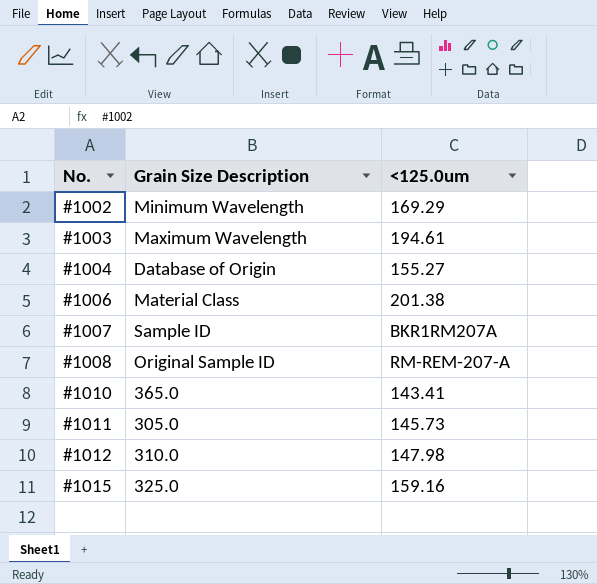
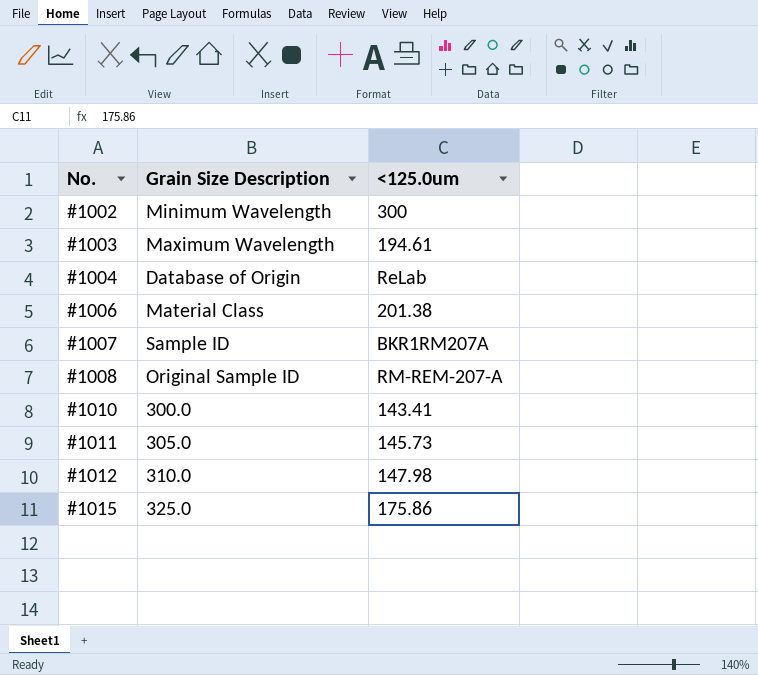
#1002 | <125.0um: 169.29 -> 300
#1004 | <125.0um: 155.27 -> ReLab
#1010 | Grain Size Description: 365.0 -> 300.0
#1015 | <125.0um: 159.16 -> 175.86

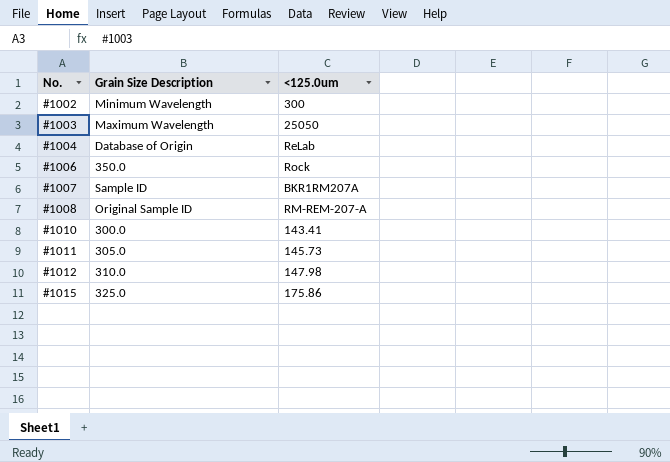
#1003 | <125.0um: 194.61 -> 25050
#1006 | Grain Size Description: Material Class -> 350.0
#1006 | <125.0um: 201.38 -> Rock

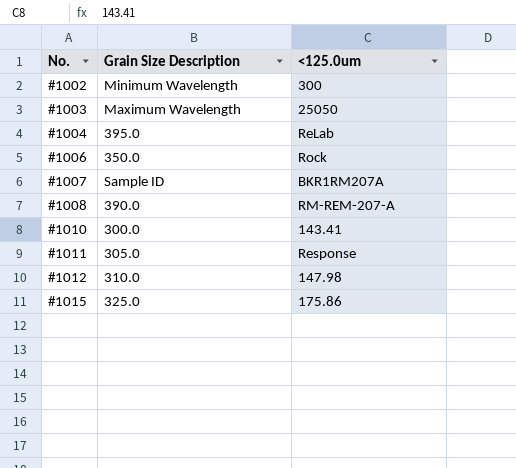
#1004 | Grain Size Description: Database of Origin -> 395.0
#1008 | Grain Size Description: Original Sample ID -> 390.0
#1011 | <125.0um: 145.73 -> Response

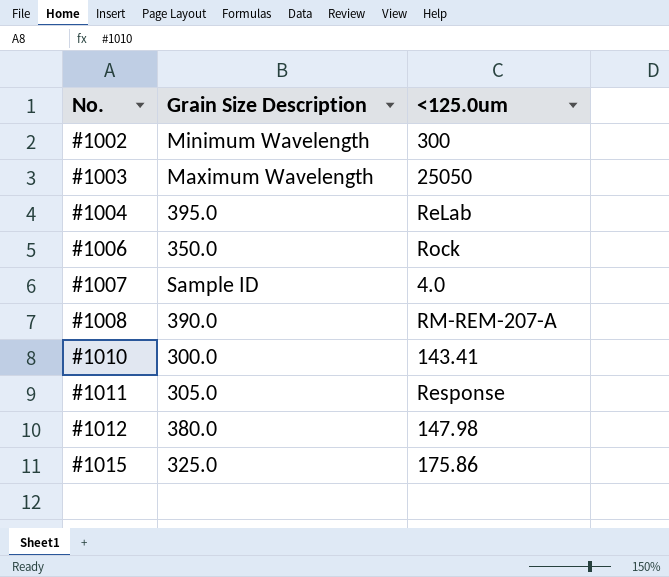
#1007 | <125.0um: BKR1RM207A -> 4.0
#1012 | Grain Size Description: 310.0 -> 380.0

